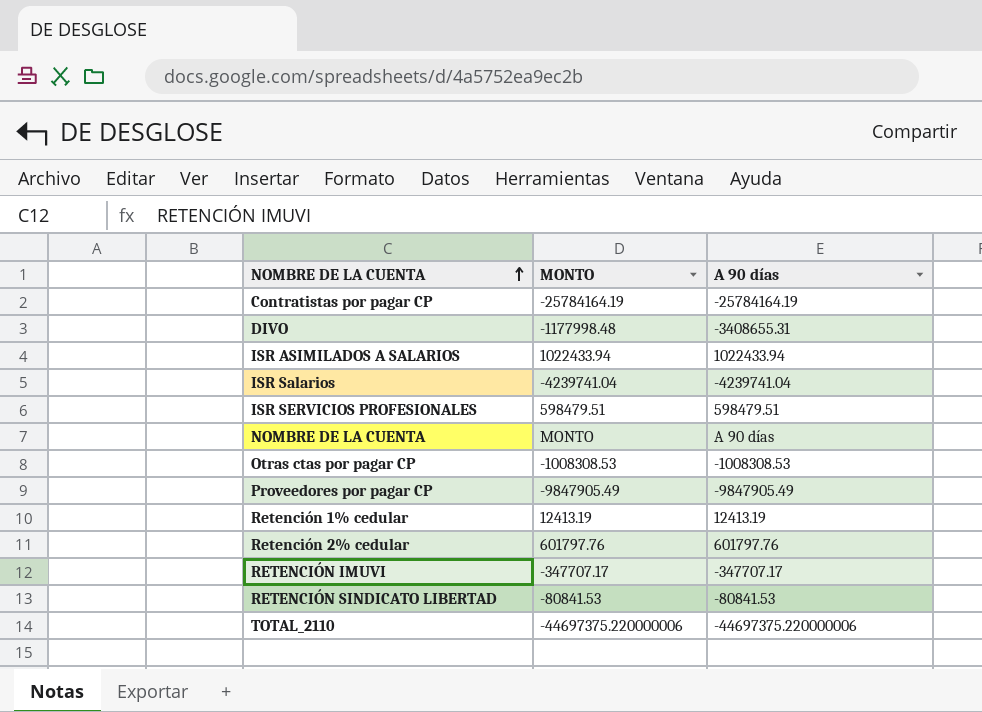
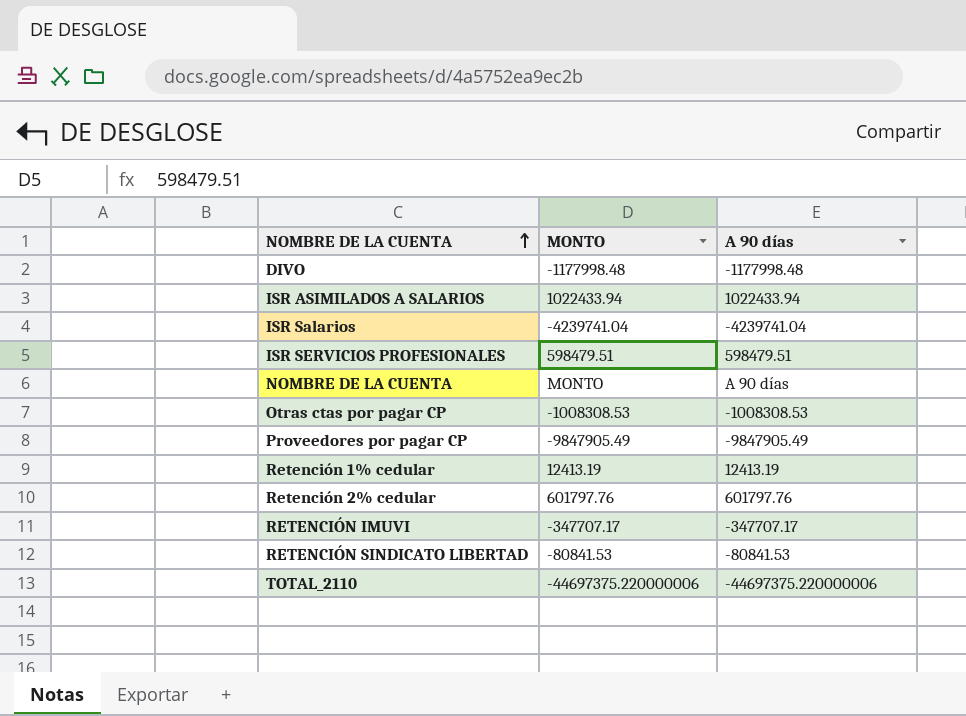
row Contratistas por pagar CP: -25784164.19 | -25784164.19 -> none
DIVO | A 90 días: -3408655.31 -> -1177998.48

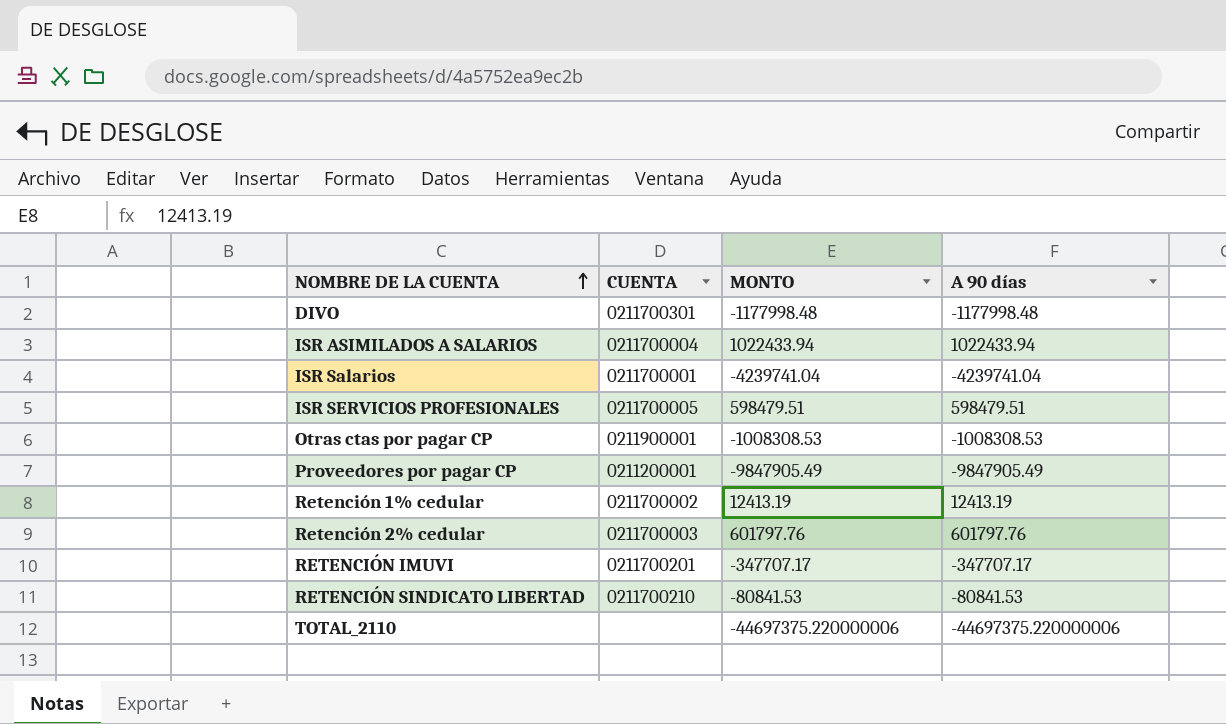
column CUENTA | position: none -> 2
row NOMBRE DE LA CUENTA: MONTO | A 90 días -> none

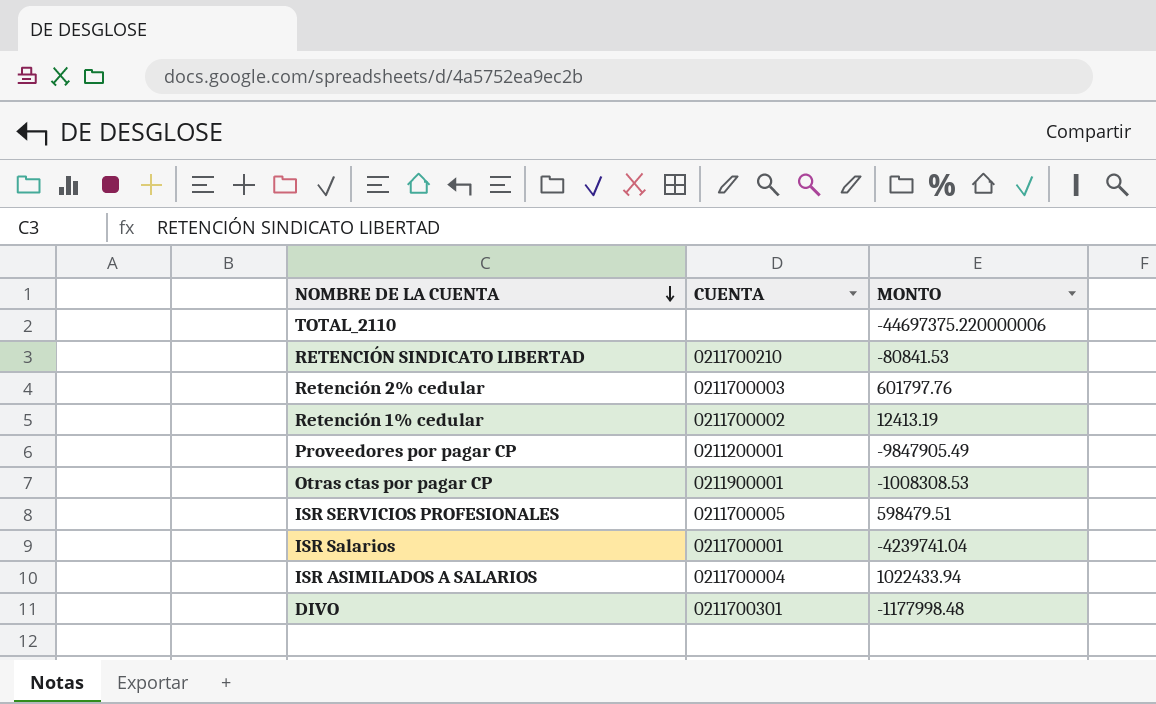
row order: NOMBRE DE LA CUENTA ascending -> NOMBRE DE LA CUENTA descending
column A 90 días | position: 4 -> none
row RETENCIÓN IMUVI: 0211700201 | -347707.17 | -347707.17 -> none

